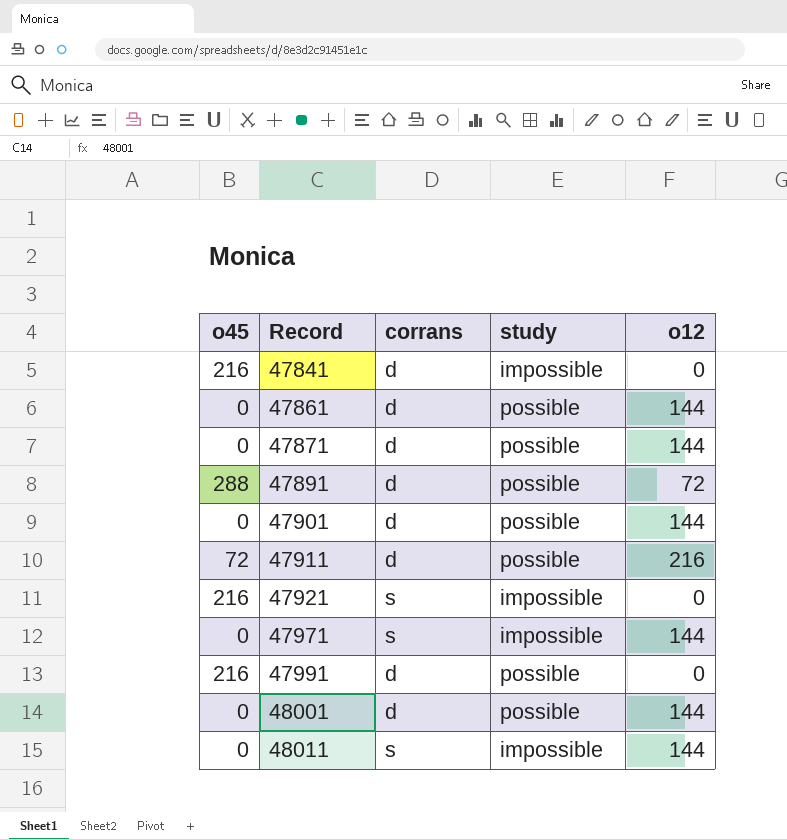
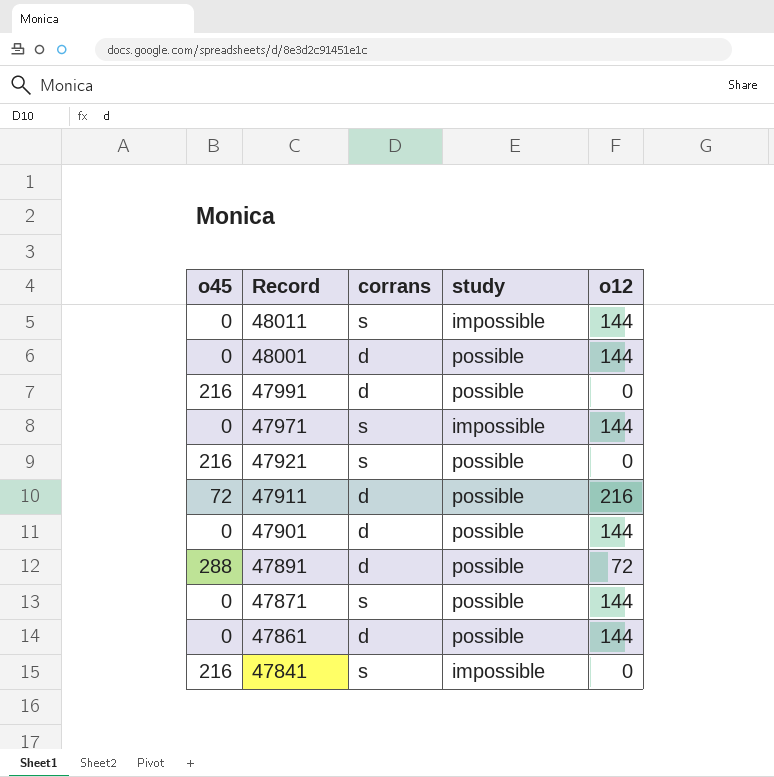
row order: Record ascending -> Record descending
47921 | study: impossible -> possible
47871 | corrans: d -> s
47841 | corrans: d -> s

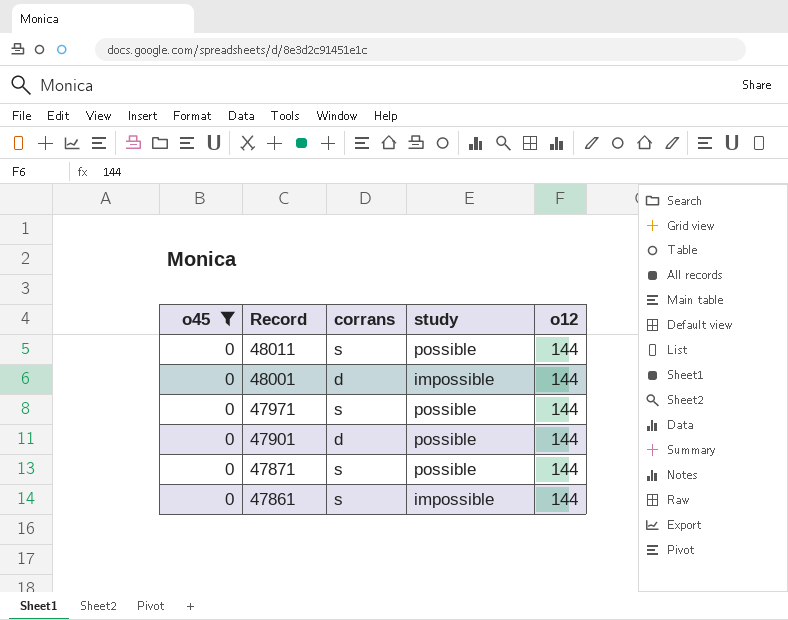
filter: none -> o45 = 0
48011 | study: impossible -> possible
48001 | study: possible -> impossible
47971 | study: impossible -> possible
47861 | corrans: d -> s
47861 | study: possible -> impossible

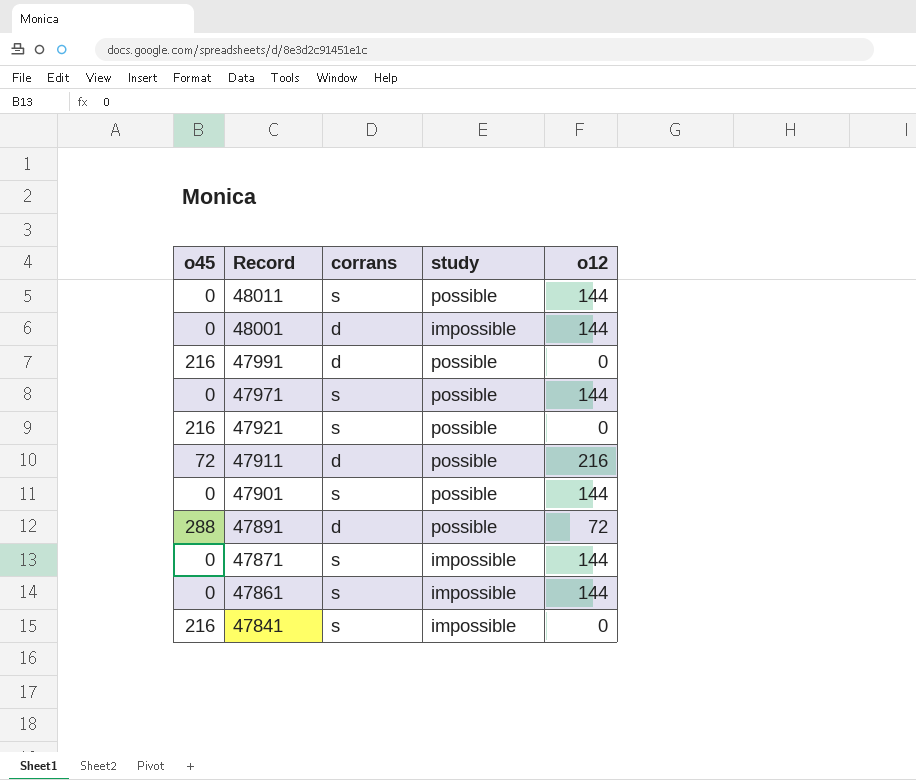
filter: o45 = 0 -> none
47901 | corrans: d -> s
47871 | study: possible -> impossible

